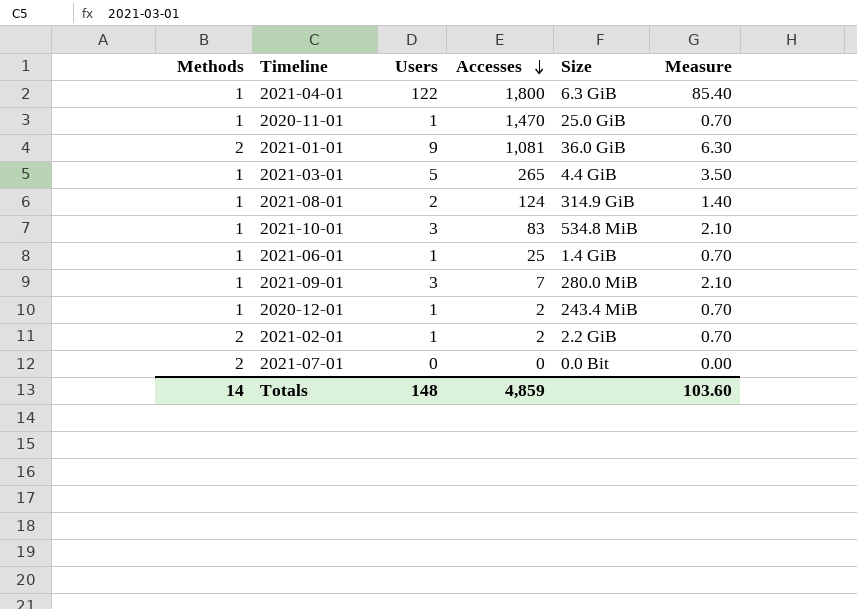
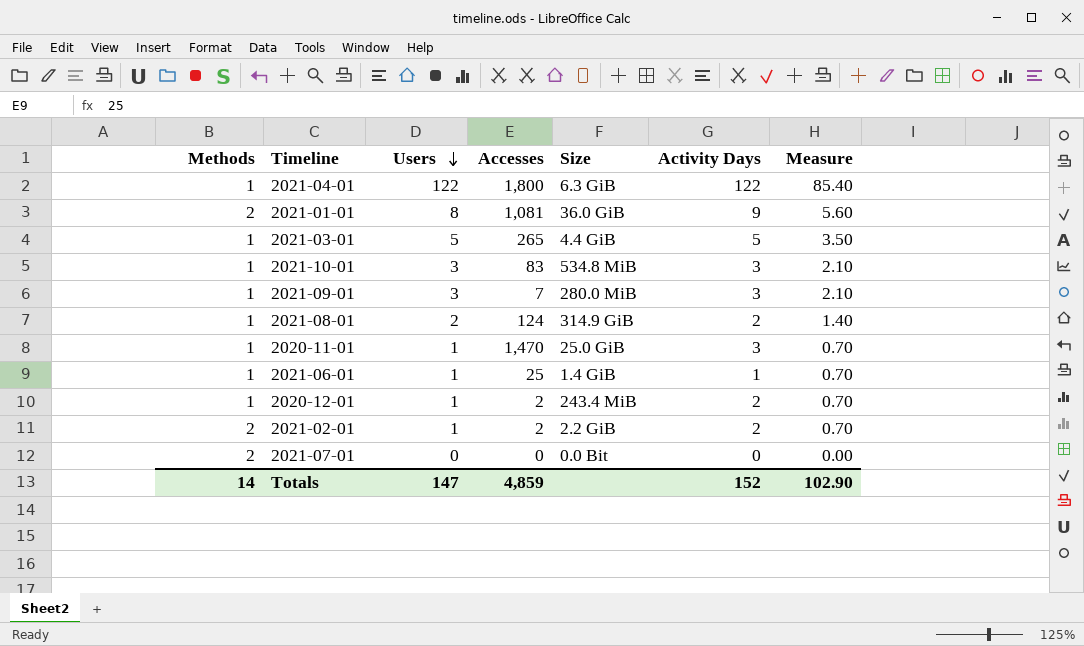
row order: Accesses descending -> Users descending
column Activity Days | position: none -> 6
2021-01-01 | Users: 9 -> 8
2021-01-01 | Measure: 6.30 -> 5.60
Totals | Users: 148 -> 147
Totals | Measure: 103.60 -> 102.90

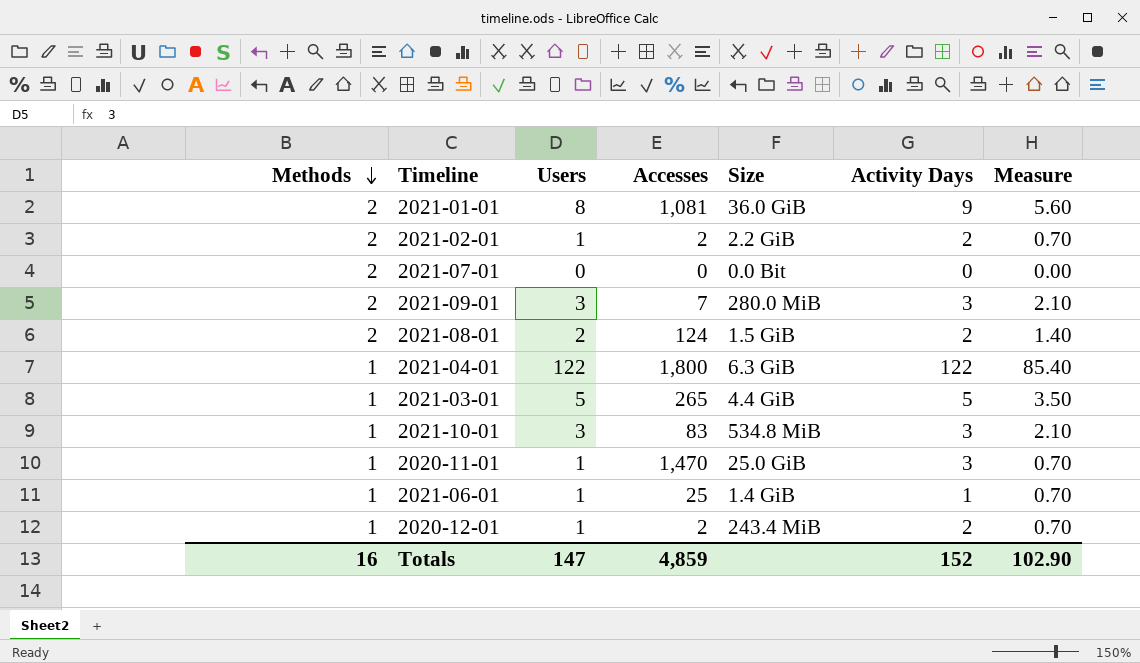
row order: Users descending -> Methods descending
2021-09-01 | Methods: 1 -> 2
2021-08-01 | Methods: 1 -> 2
2021-08-01 | Size: 314.9 GiB -> 1.5 GiB
Totals | Methods: 14 -> 16

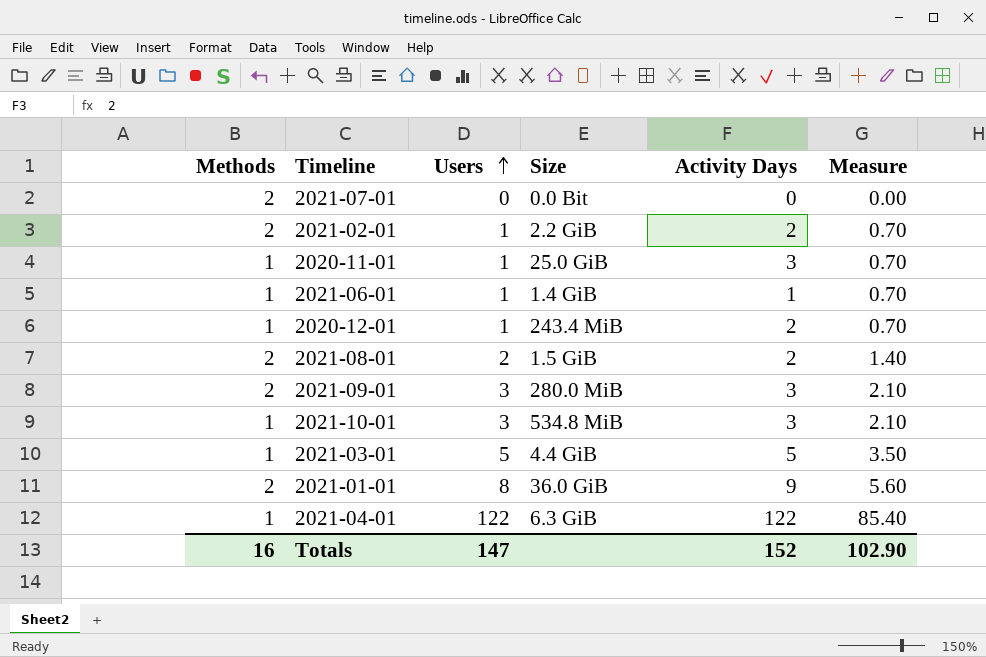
row order: Methods descending -> Users ascending
column Accesses | position: 4 -> none

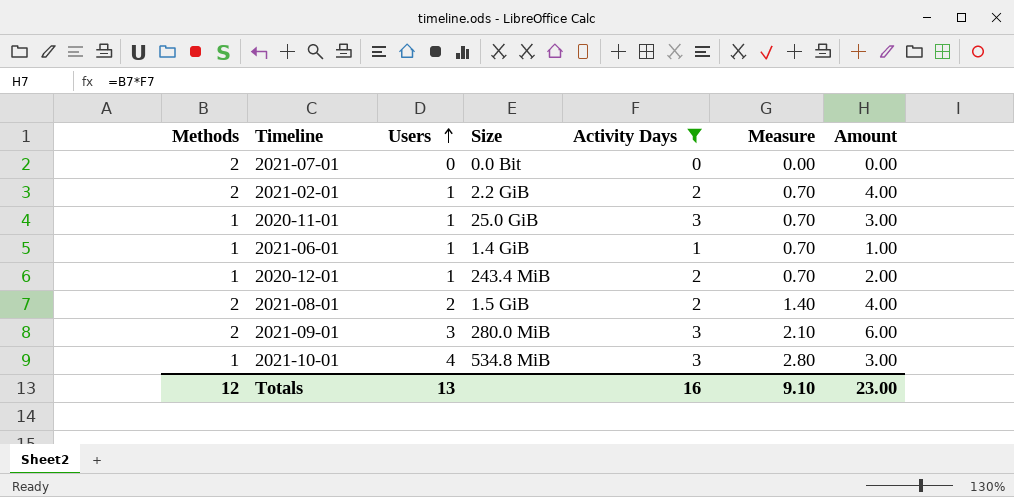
filter: none -> Activity Days <= 3
column Amount | formula: none -> [Methods] * [Activity Days]
2021-10-01 | Users: 3 -> 4
2021-10-01 | Measure: 2.10 -> 2.80
Totals | Methods: 16 -> 12
Totals | Users: 147 -> 13
Totals | Activity Days: 152 -> 16
Totals | Measure: 102.90 -> 9.10

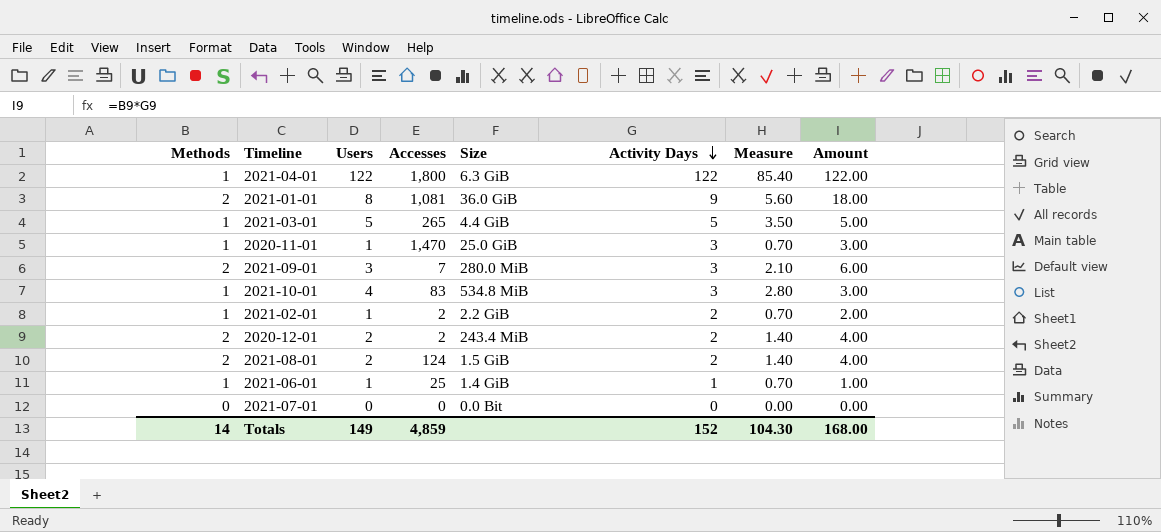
filter: Activity Days <= 3 -> none
row order: Users ascending -> Activity Days descending
column Accesses | position: none -> 4
2021-02-01 | Methods: 2 -> 1
2021-02-01 | Amount: 4.00 -> 2.00
2020-12-01 | Methods: 1 -> 2
2020-12-01 | Users: 1 -> 2
2020-12-01 | Measure: 0.70 -> 1.40
2020-12-01 | Amount: 2.00 -> 4.00
2021-07-01 | Methods: 2 -> 0
Totals | Methods: 12 -> 14
Totals | Users: 13 -> 149
Totals | Activity Days: 16 -> 152
Totals | Measure: 9.10 -> 104.30
Totals | Amount: 23.00 -> 168.00

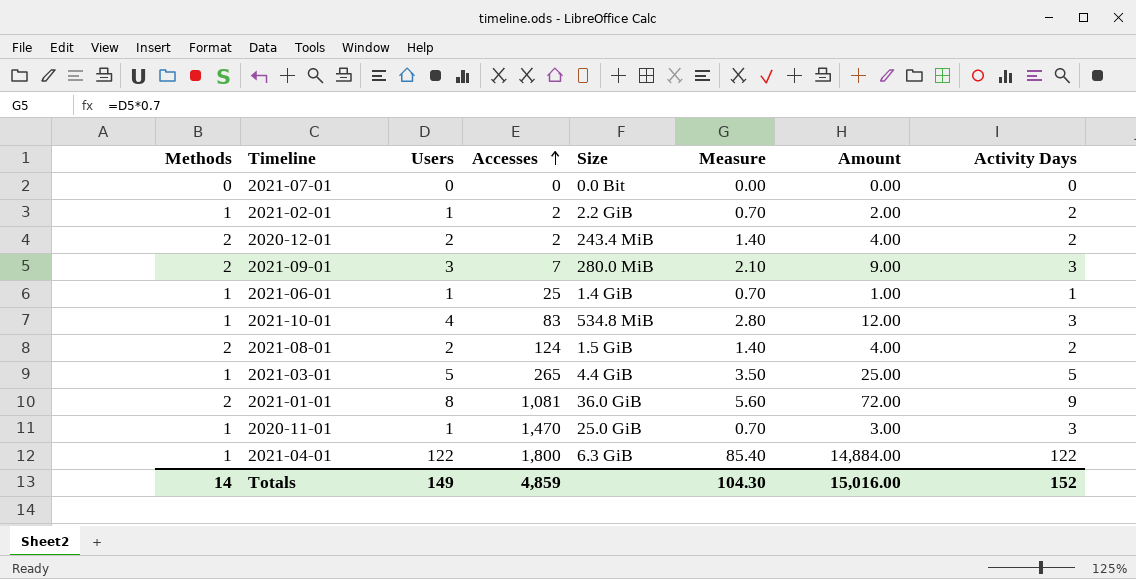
row order: Activity Days descending -> Accesses ascending
column Amount | formula: [Methods] * [Activity Days] -> [Users] * [Activity Days]
column Activity Days | position: 6 -> 8
Totals | Amount: 168.00 -> 15,016.00

